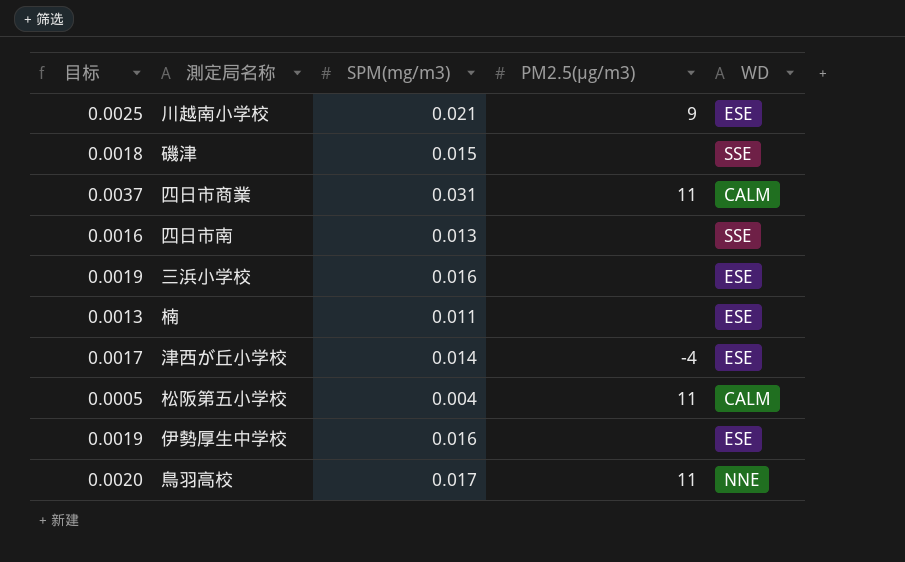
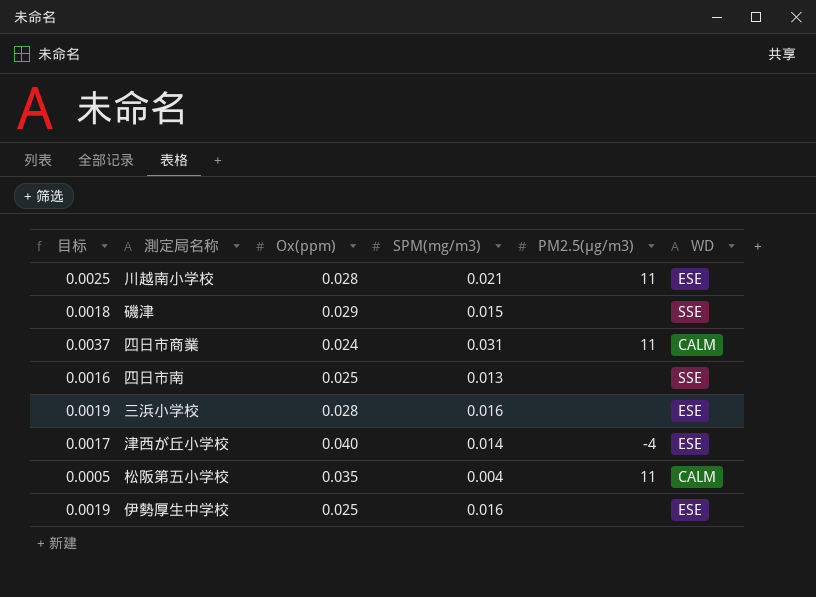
column Ox(ppm) | position: none -> 3
row 楠: 0.0013 | 0.011 | none | ESE -> none
row 鳥羽高校: 0.0020 | 0.017 | 11 | NNE -> none
川越南小学校 | PM2.5(μg/m3): 9 -> 11

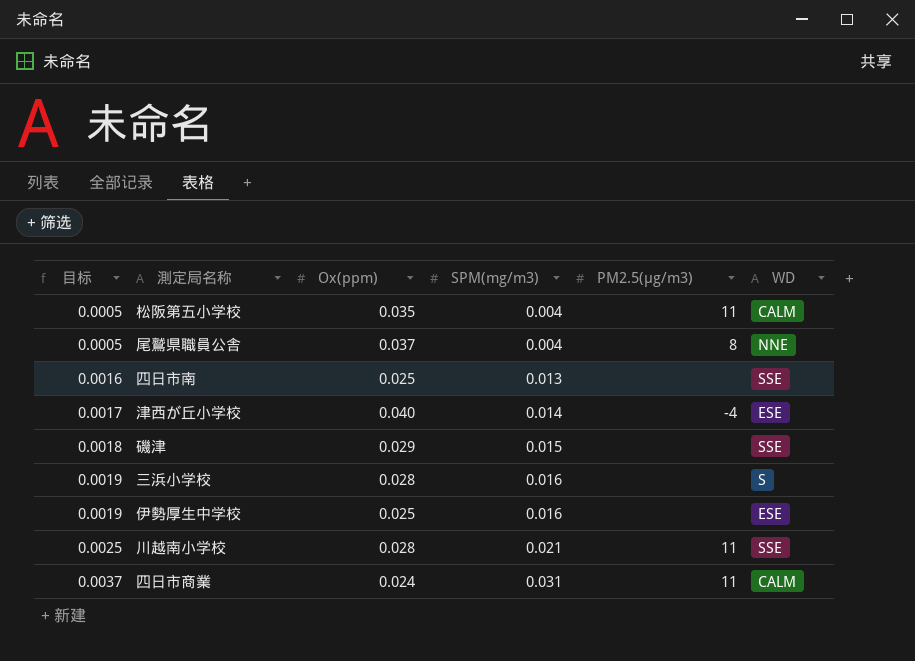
row order: none -> 目标 ascending
row 尾鷲県職員公舎: none -> 0.0005 | 0.037 | 0.004 | 8 | NNE
三浜小学校 | WD: ESE -> S
川越南小学校 | WD: ESE -> SSE

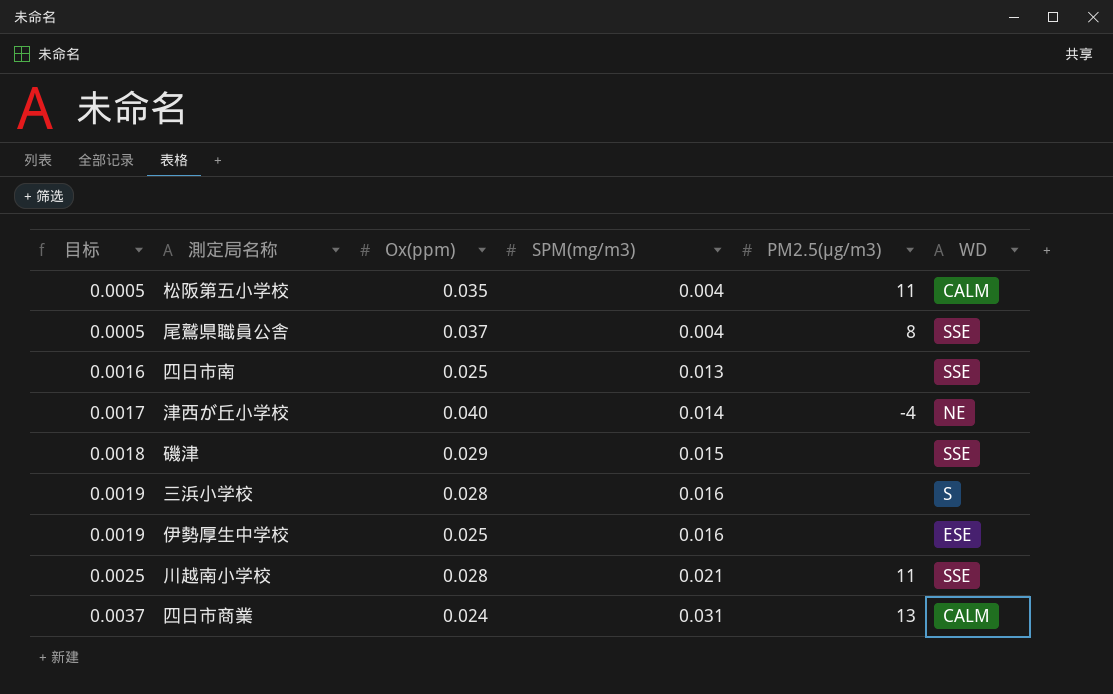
尾鷲県職員公舎 | WD: NNE -> SSE
津西が丘小学校 | WD: ESE -> NE
四日市商業 | PM2.5(μg/m3): 11 -> 13

